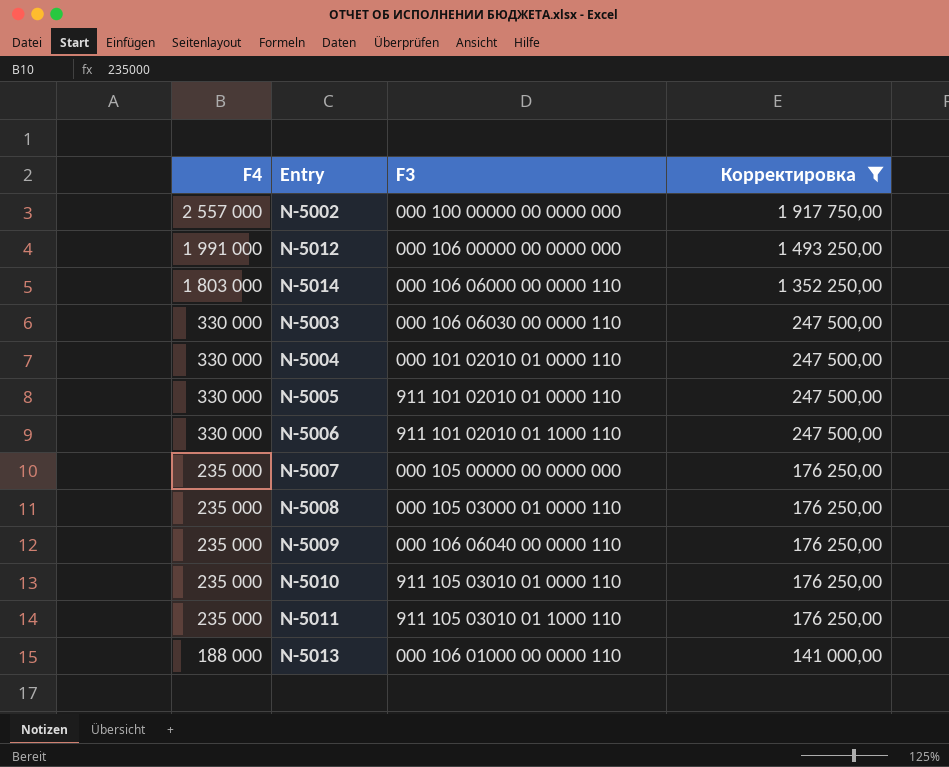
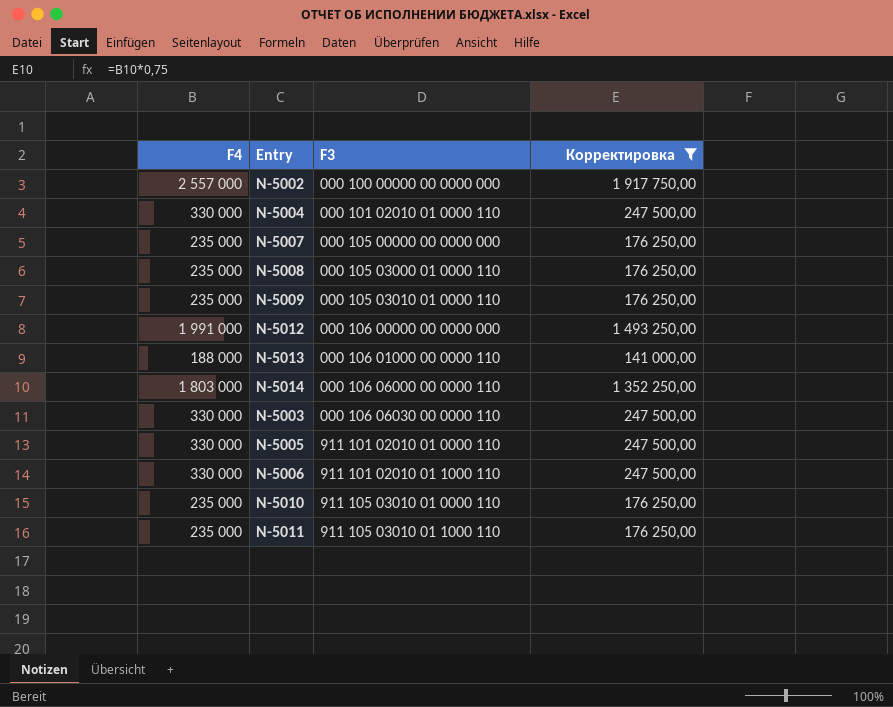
row order: F4 descending -> F3 ascending
N-5009 | F3: 000 106 06040 00 0000 110 -> 000 105 03010 01 0000 110

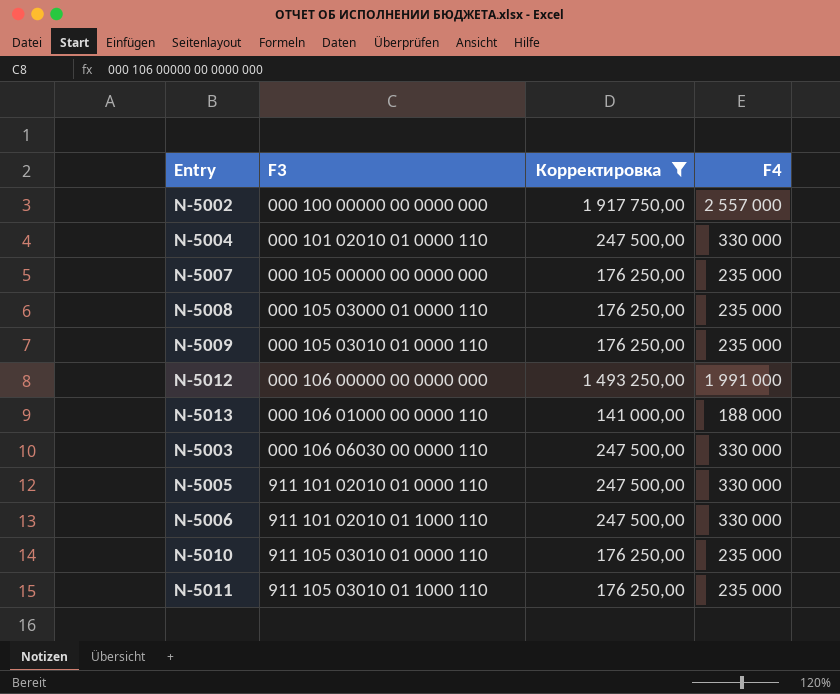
column F4 | position: 1 -> 4
row N-5014: 1 803 000 | 000 106 06000 00 0000 110 | 1 352 250,00 -> none

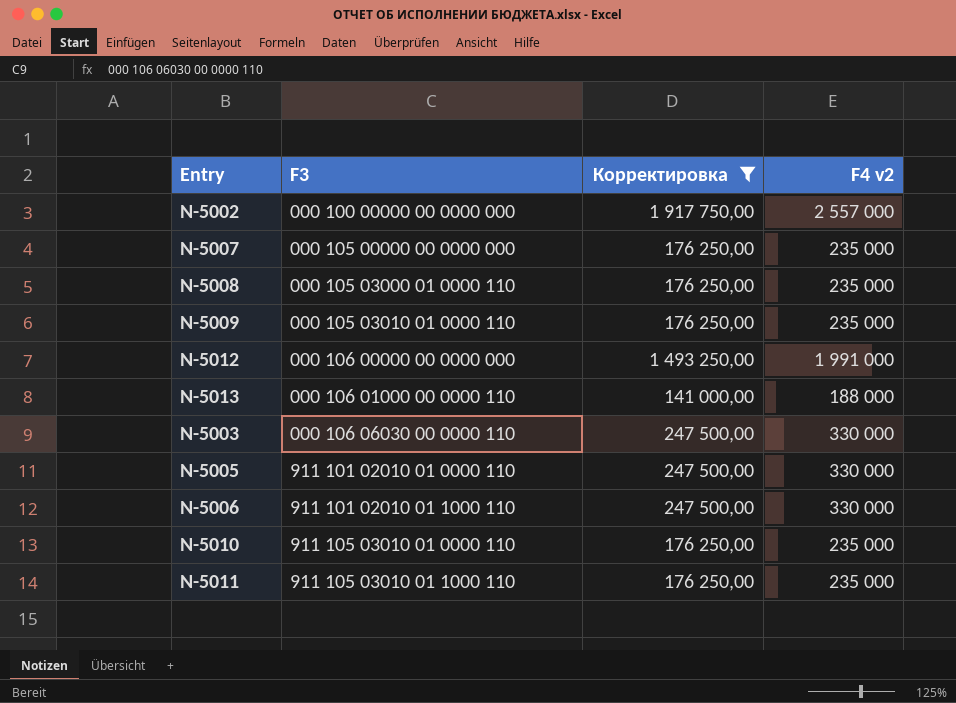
column name: F4 -> F4 v2
row N-5004: 000 101 02010 01 0000 110 | 247 500,00 | 330 000 -> none

